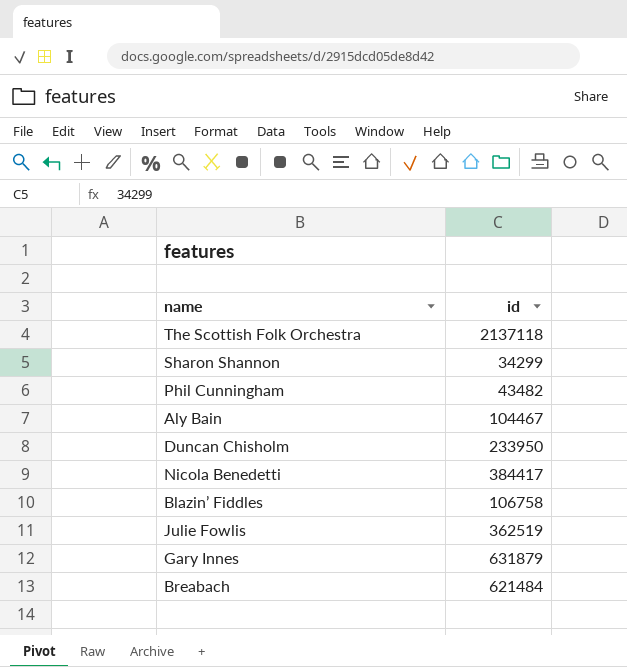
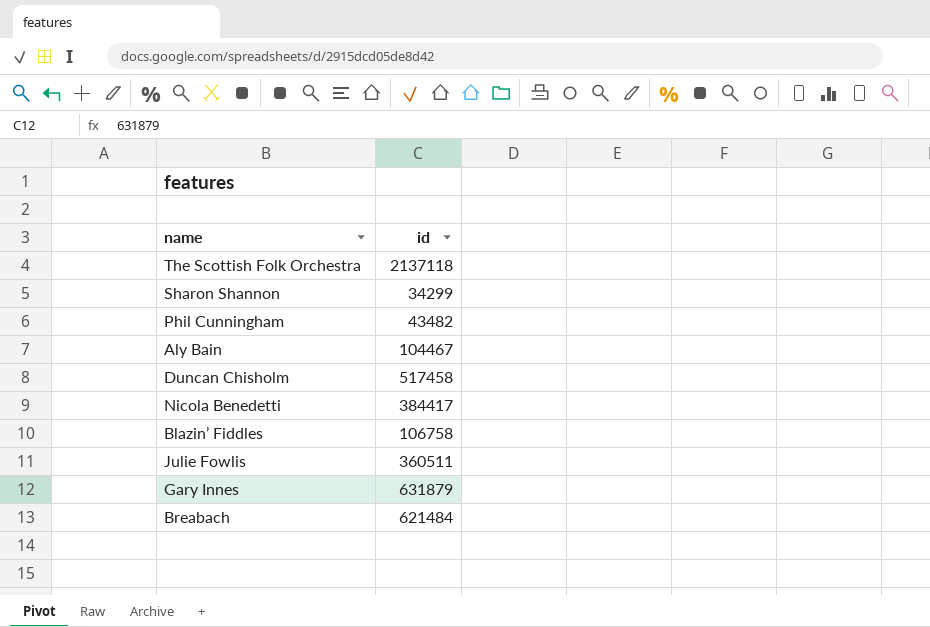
Duncan Chisholm | id: 233950 -> 517458
Julie Fowlis | id: 362519 -> 360511

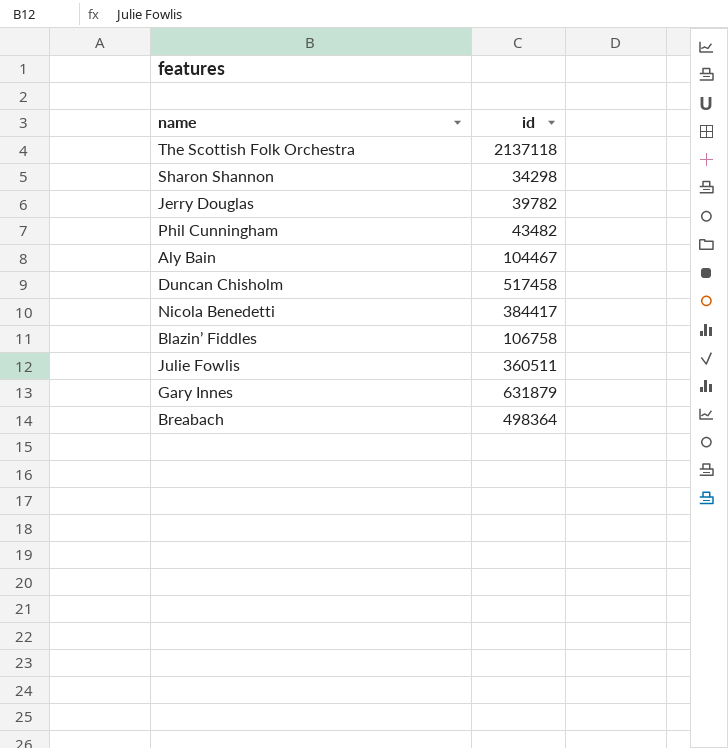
Sharon Shannon | id: 34299 -> 34298
row Jerry Douglas: none -> 39782
Breabach | id: 621484 -> 498364

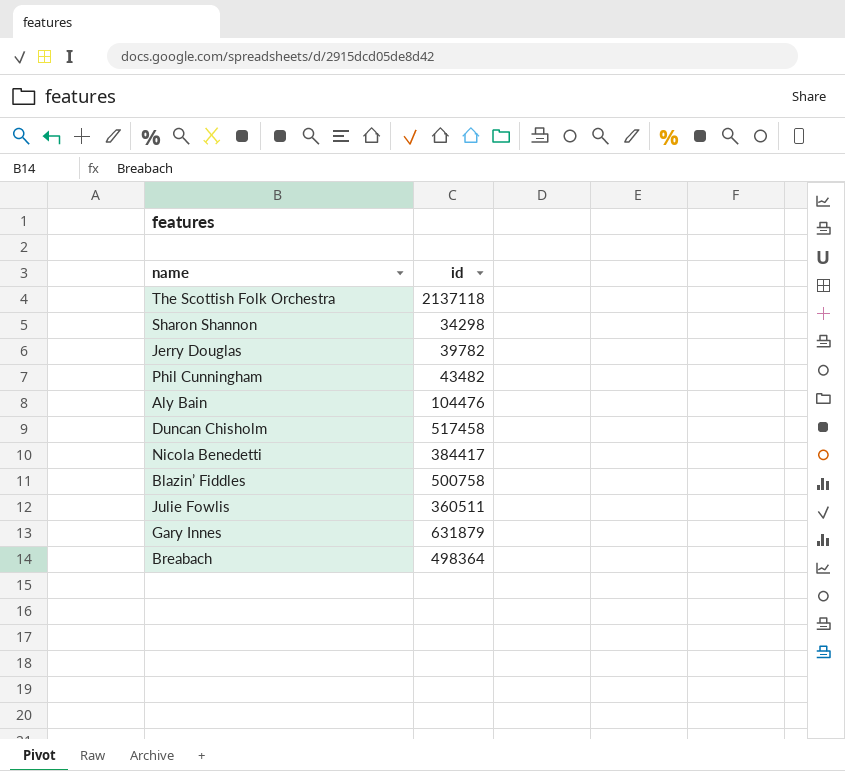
Aly Bain | id: 104467 -> 104476
Blazin’ Fiddles | id: 106758 -> 500758

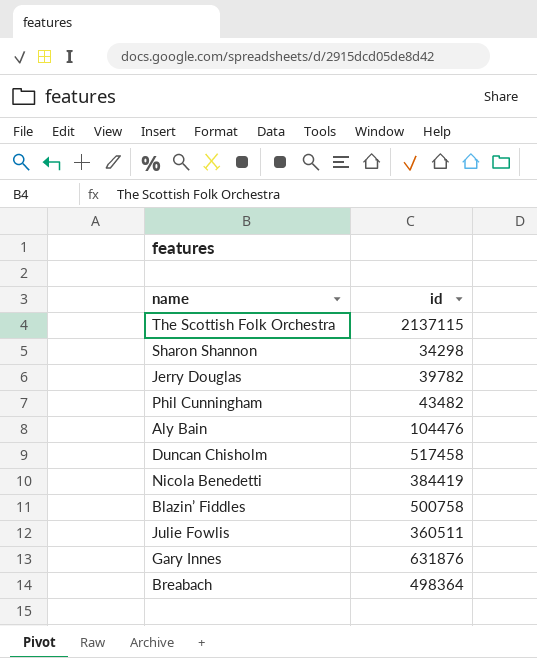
The Scottish Folk Orchestra | id: 2137118 -> 2137115
Nicola Benedetti | id: 384417 -> 384419
Gary Innes | id: 631879 -> 631876

